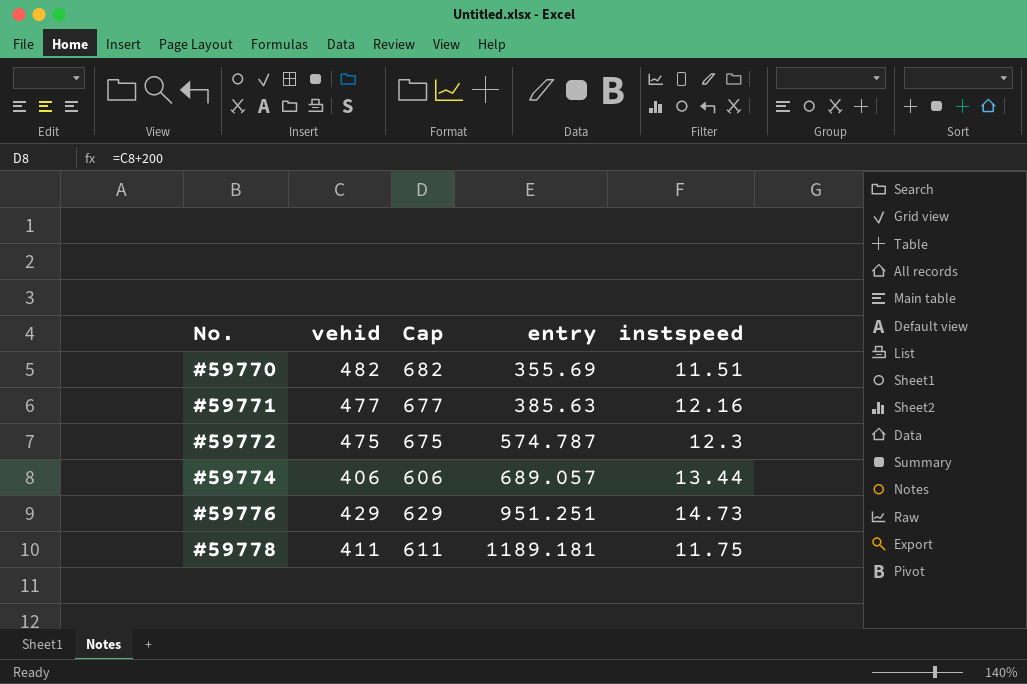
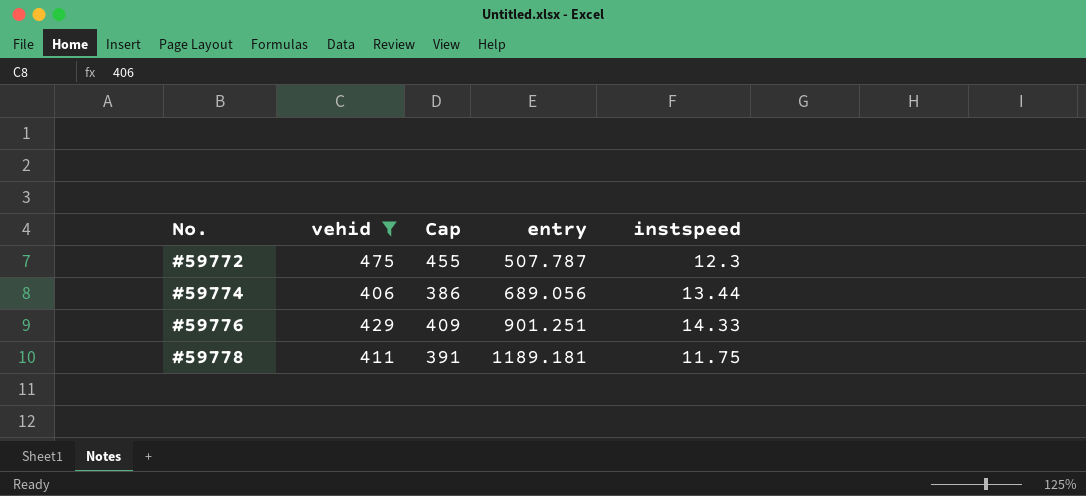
filter: none -> vehid <= 475
column Cap | formula: [vehid] + 200 -> [vehid] - 20
#59772 | entry: 574.787 -> 507.787
#59774 | entry: 689.057 -> 689.056
#59776 | entry: 951.251 -> 901.251
#59776 | instspeed: 14.73 -> 14.33

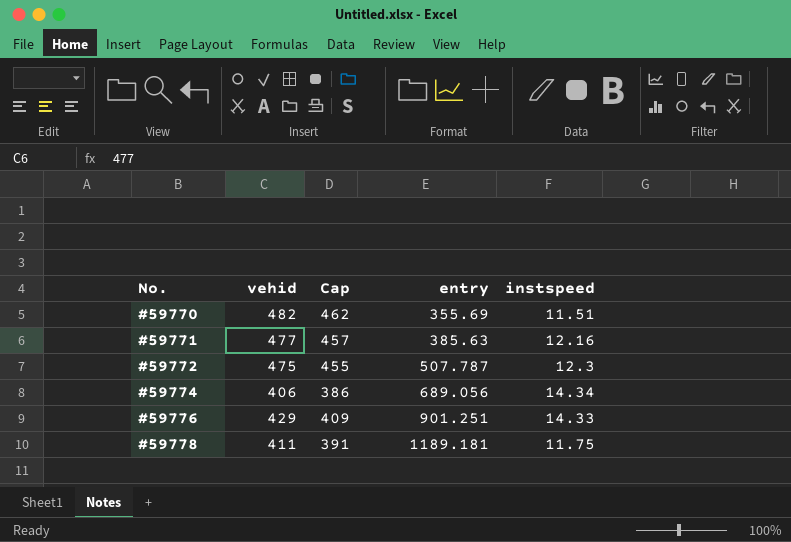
filter: vehid <= 475 -> none
#59774 | instspeed: 13.44 -> 14.34

